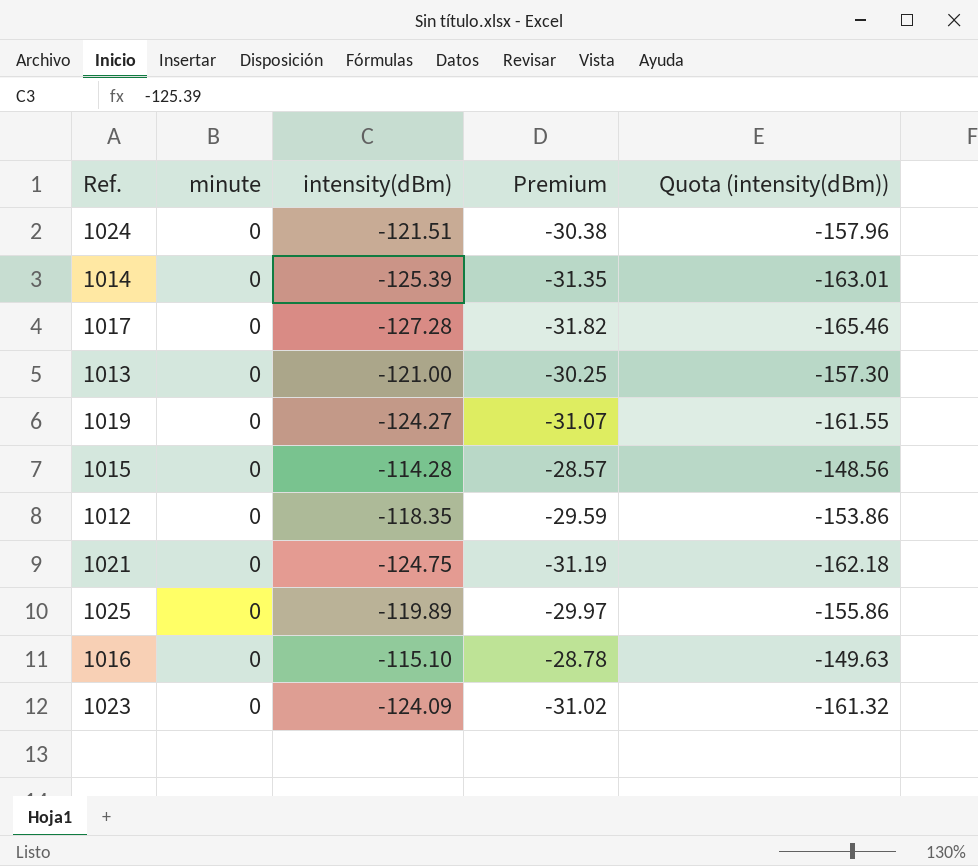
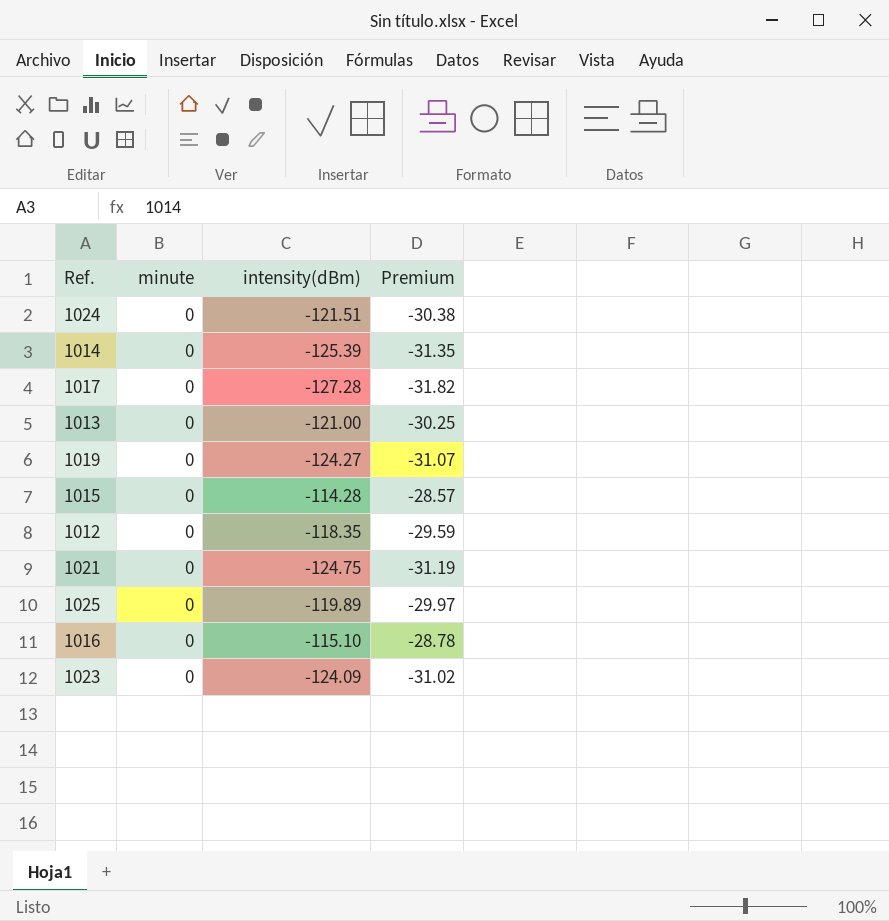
column Quota (intensity(dBm)) | formula: [intensity(dBm)] * 1.3 -> none

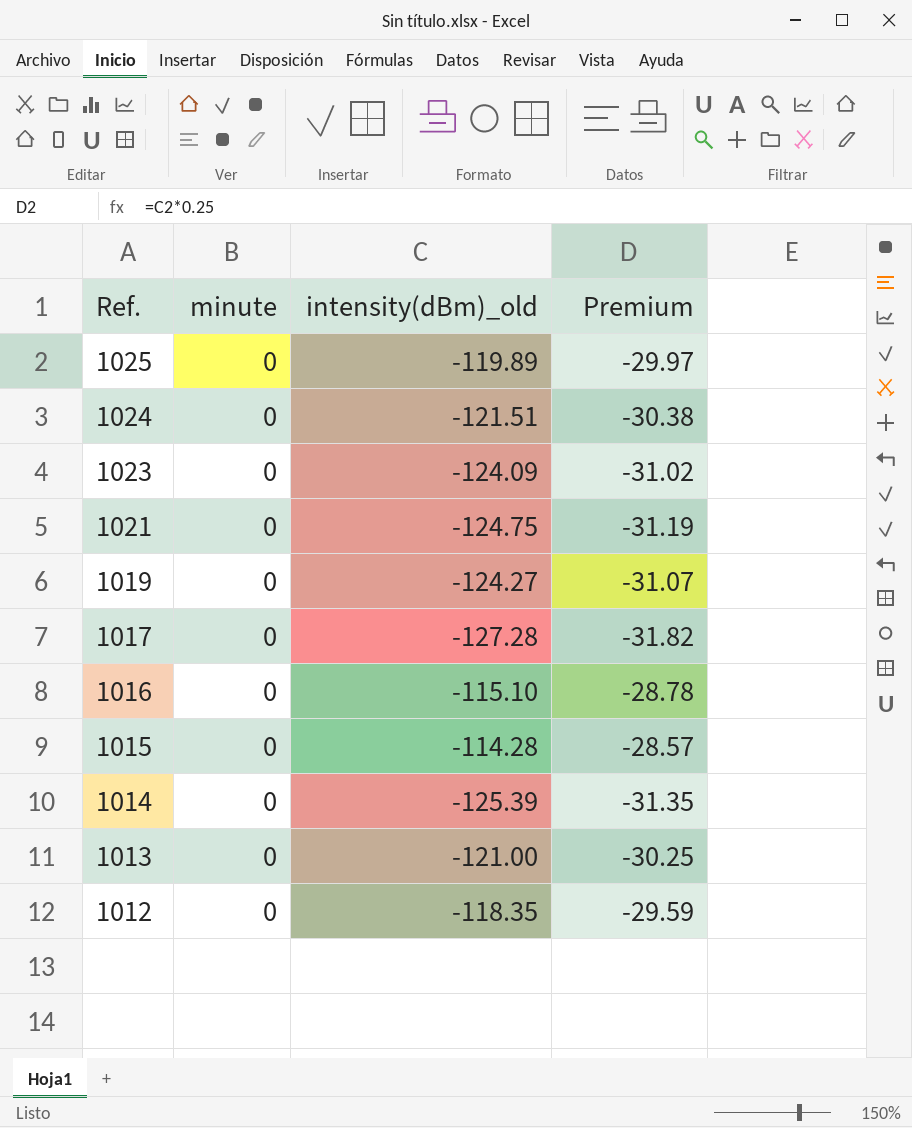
row order: none -> Ref. descending
column name: intensity(dBm) -> intensity(dBm)_old

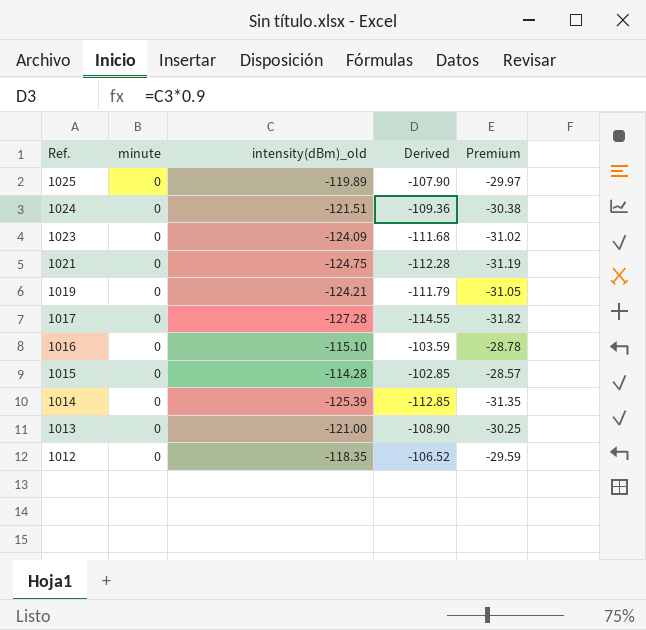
column Derived | formula: none -> [intensity(dBm)_old] * 0.9
1019 | intensity(dBm)_old: -124.27 -> -124.21
1019 | Premium: -31.07 -> -31.05

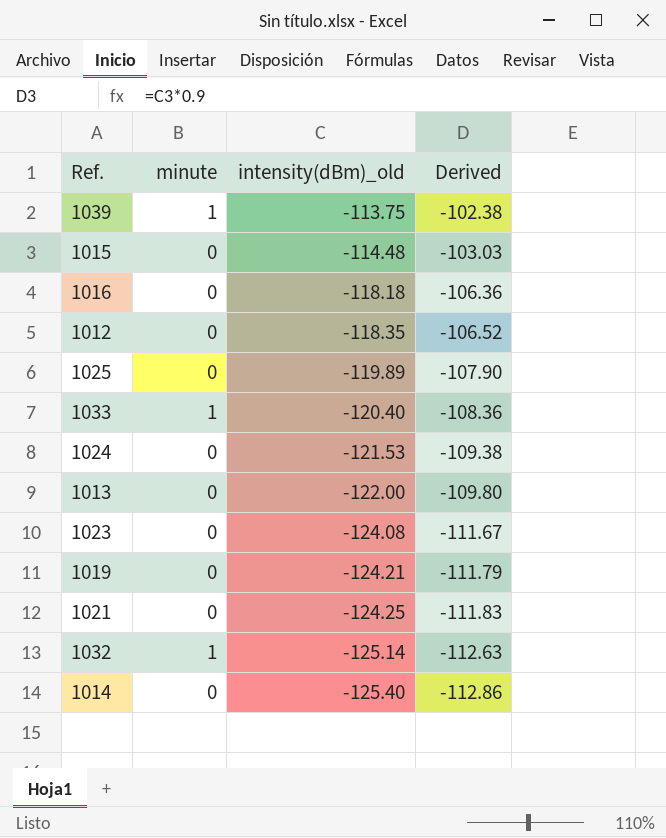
row order: Ref. descending -> intensity(dBm)_old descending
column Premium | formula: [intensity(dBm)_old] * 0.25 -> none
row 1017: 0 | -127.28 | -114.55 | -31.82 -> none
row 1039: none -> 1 | -113.75 | -102.38
1015 | intensity(dBm)_old: -114.28 -> -114.48
1015 | Derived: -102.85 -> -103.03
1016 | intensity(dBm)_old: -115.10 -> -118.18
1016 | Derived: -103.59 -> -106.36
row 1033: none -> 1 | -120.40 | -108.36
1024 | intensity(dBm)_old: -121.51 -> -121.53
1024 | Derived: -109.36 -> -109.38
1013 | intensity(dBm)_old: -121.00 -> -122.00
1013 | Derived: -108.90 -> -109.80
1023 | intensity(dBm)_old: -124.09 -> -124.08
1023 | Derived: -111.68 -> -111.67
1021 | intensity(dBm)_old: -124.75 -> -124.25
1021 | Derived: -112.28 -> -111.83
row 1032: none -> 1 | -125.14 | -112.63
1014 | intensity(dBm)_old: -125.39 -> -125.40
1014 | Derived: -112.85 -> -112.86

